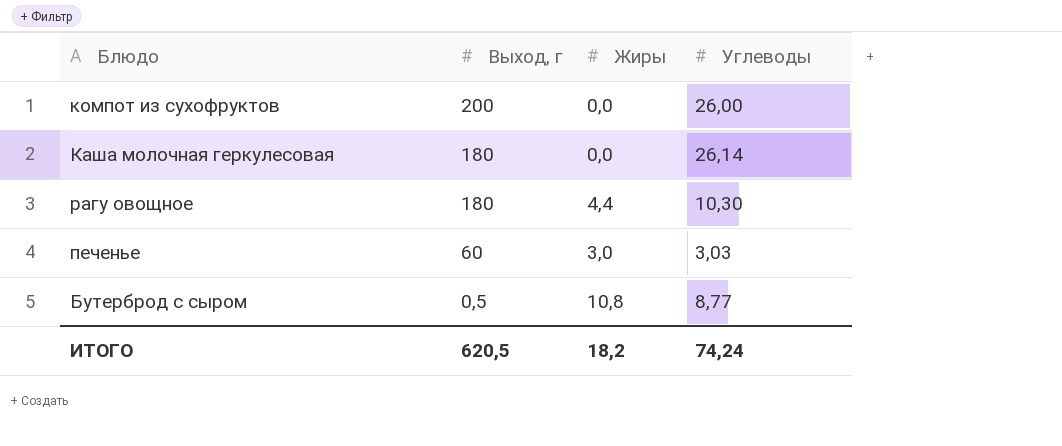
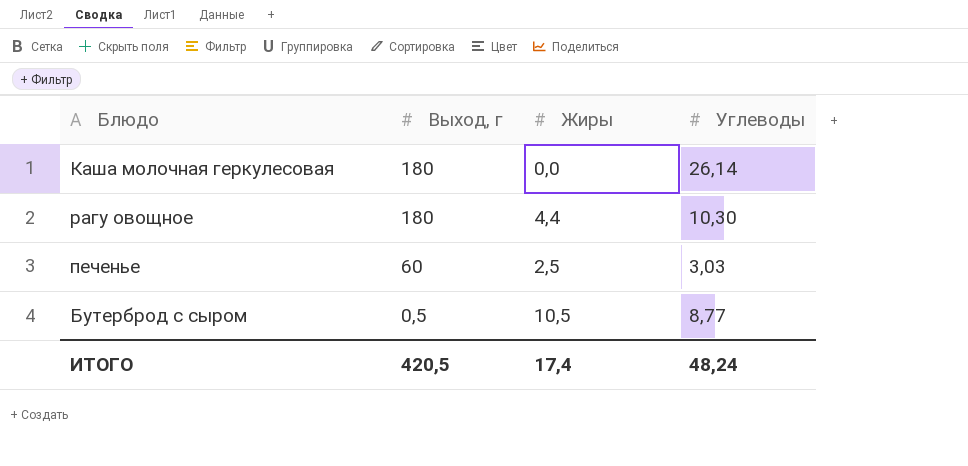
row компот из сухофруктов: 200 | 0,0 | 26,00 -> none
печенье | Жиры: 3,0 -> 2,5
Бутерброд с сыром | Жиры: 10,8 -> 10,5
ИТОГО | Выход, г: 620,5 -> 420,5
ИТОГО | Жиры: 18,2 -> 17,4
ИТОГО | Углеводы: 74,24 -> 48,24

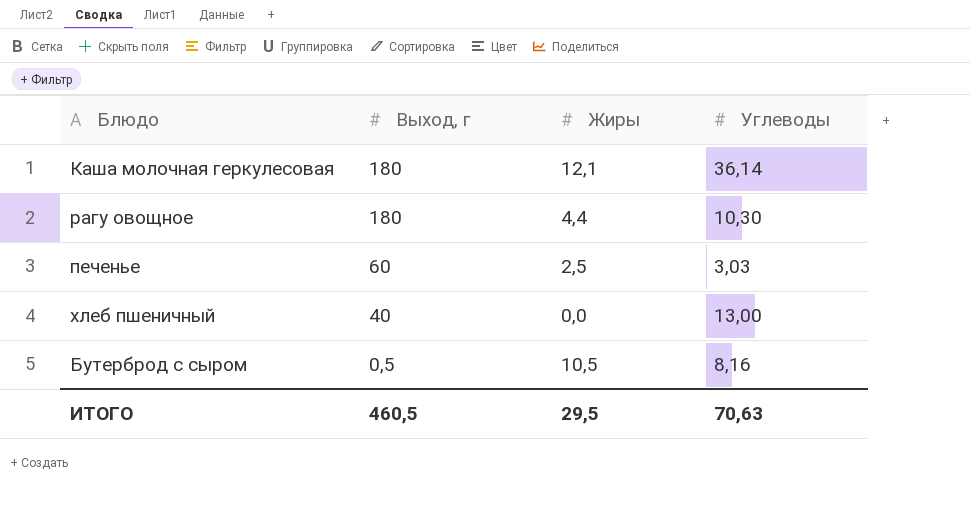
Каша молочная геркулесовая | Жиры: 0,0 -> 12,1
Каша молочная геркулесовая | Углеводы: 26,14 -> 36,14
row хлеб пшеничный: none -> 40 | 0,0 | 13,00
Бутерброд с сыром | Углеводы: 8,77 -> 8,16
ИТОГО | Выход, г: 420,5 -> 460,5
ИТОГО | Жиры: 17,4 -> 29,5
ИТОГО | Углеводы: 48,24 -> 70,63

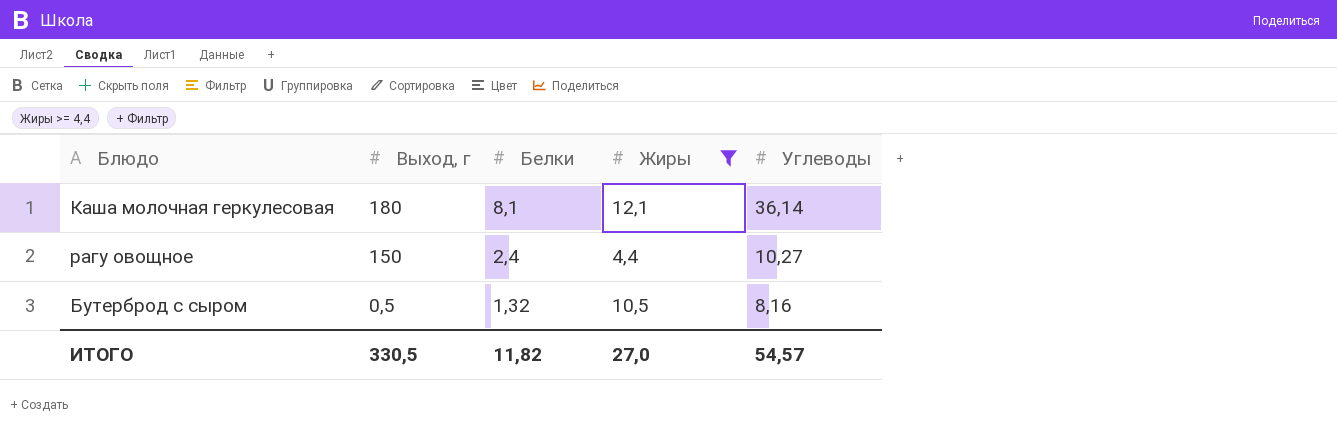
filter: none -> Жиры >= 4,4
column Белки | position: none -> 3
рагу овощное | Выход, г: 180 -> 150
рагу овощное | Углеводы: 10,30 -> 10,27
ИТОГО | Выход, г: 460,5 -> 330,5
ИТОГО | Жиры: 29,5 -> 27,0
ИТОГО | Углеводы: 70,63 -> 54,57

